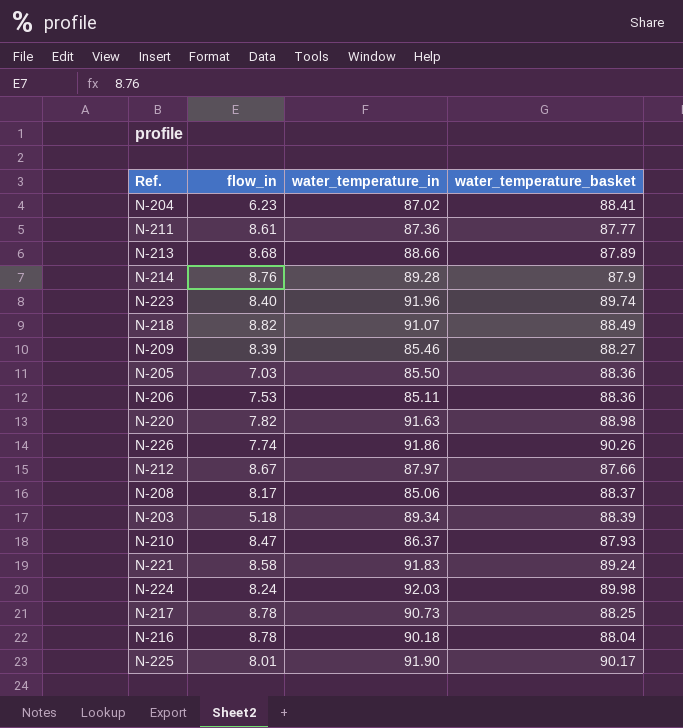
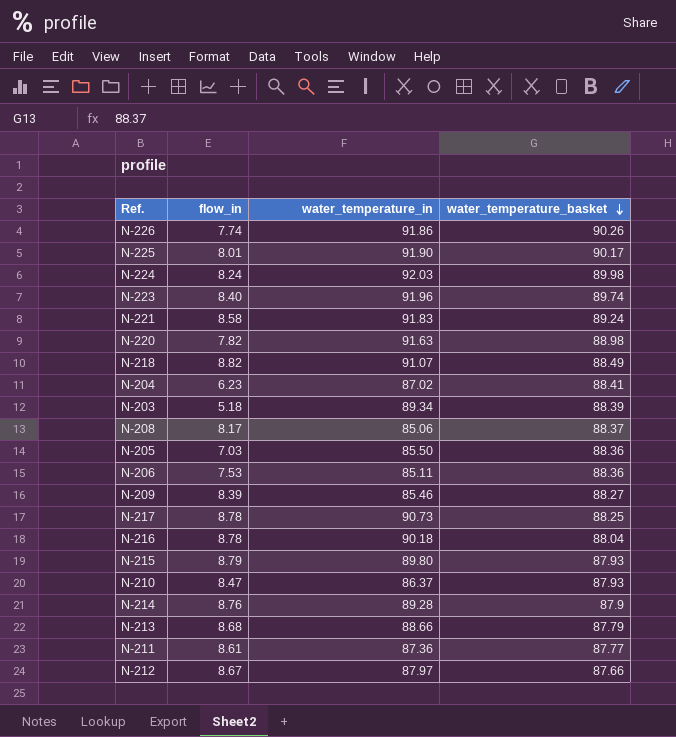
row order: none -> water_temperature_basket descending
row N-215: none -> 8.79 | 89.80 | 87.93
N-213 | water_temperature_basket: 87.89 -> 87.79

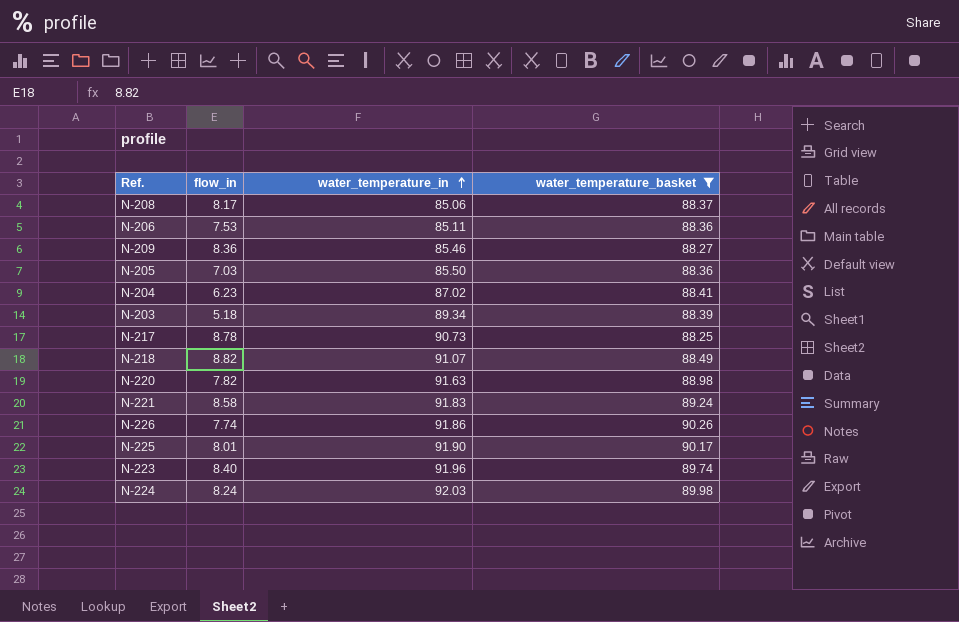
filter: none -> water_temperature_basket >= 88.25
row order: water_temperature_basket descending -> water_temperature_in ascending
N-209 | flow_in: 8.39 -> 8.36

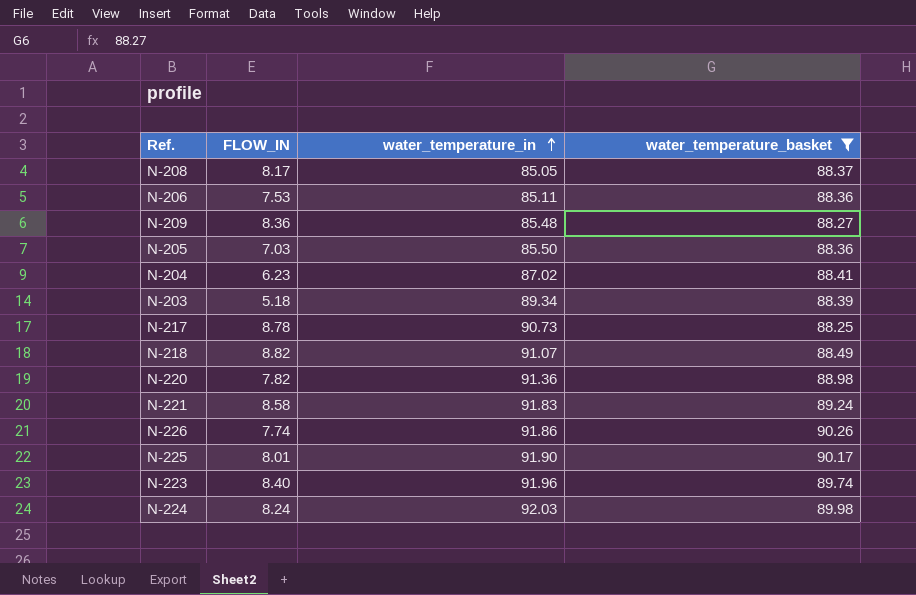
column name: flow_in -> FLOW_IN
N-208 | water_temperature_in: 85.06 -> 85.05
N-209 | water_temperature_in: 85.46 -> 85.48
N-220 | water_temperature_in: 91.63 -> 91.36

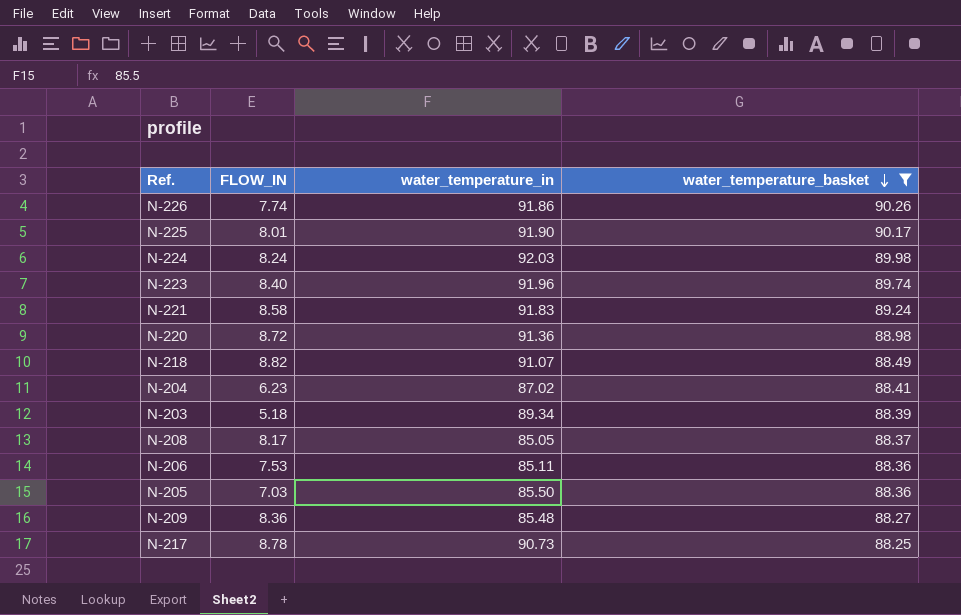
row order: water_temperature_in ascending -> water_temperature_basket descending
N-220 | FLOW_IN: 7.82 -> 8.72

